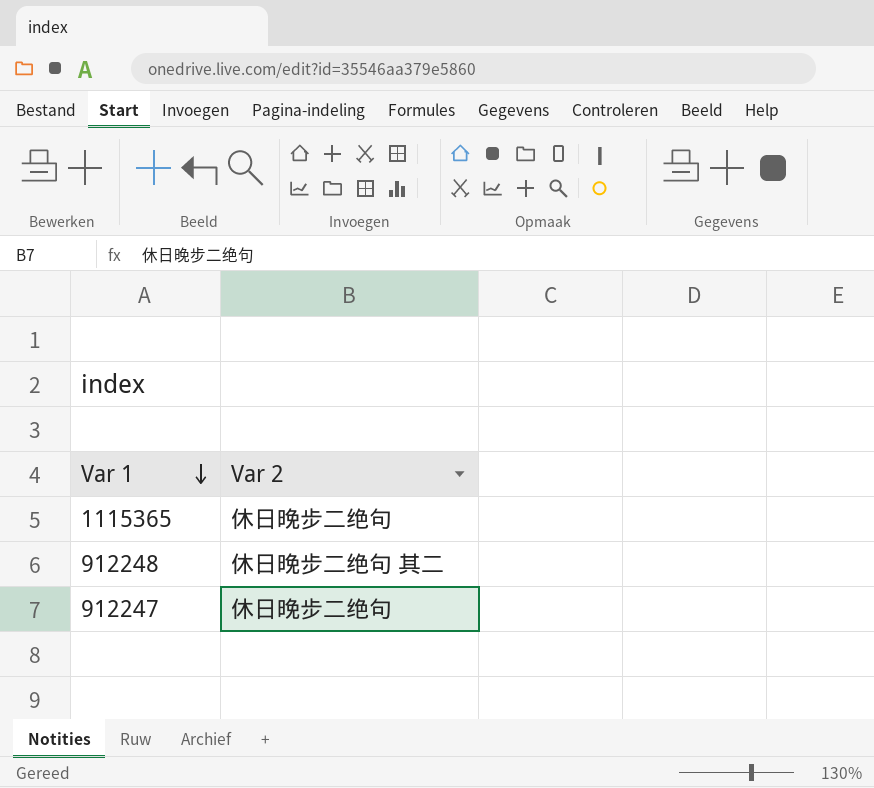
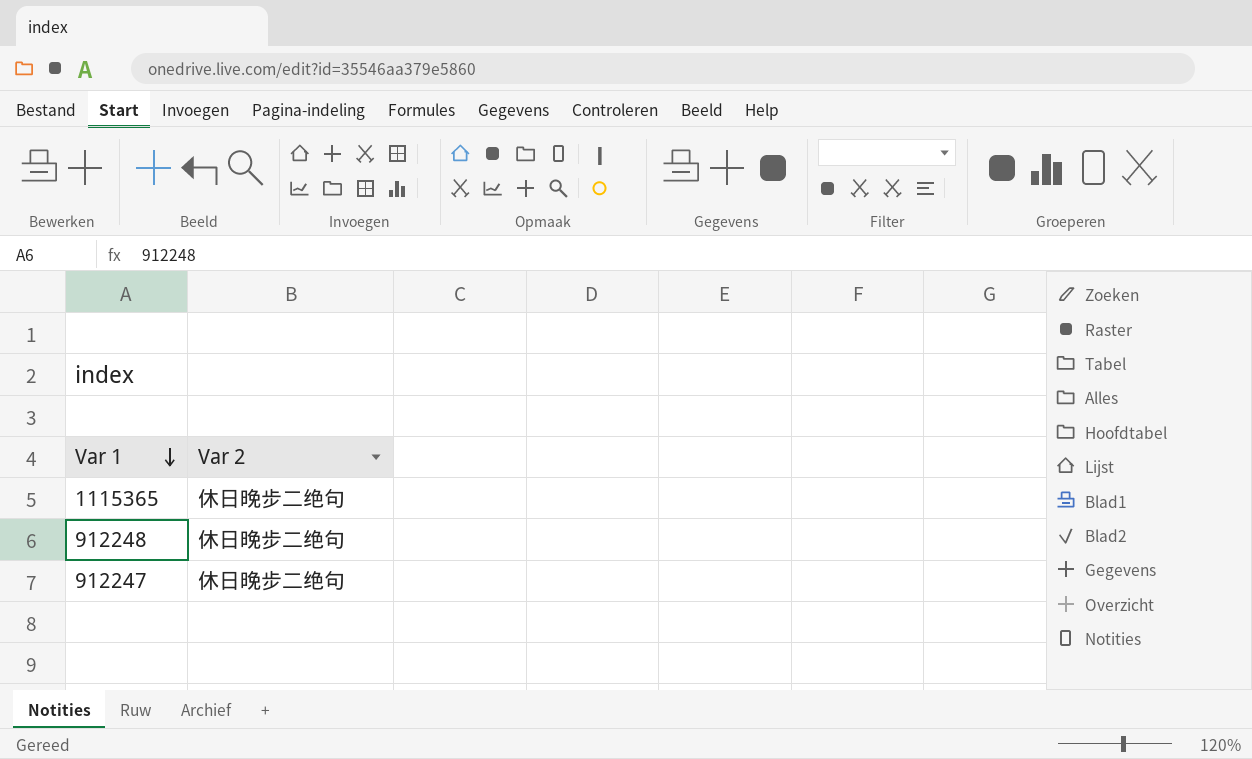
912248 | Var 2: 休日晚步二绝句 其二 -> 休日晚步二绝句

